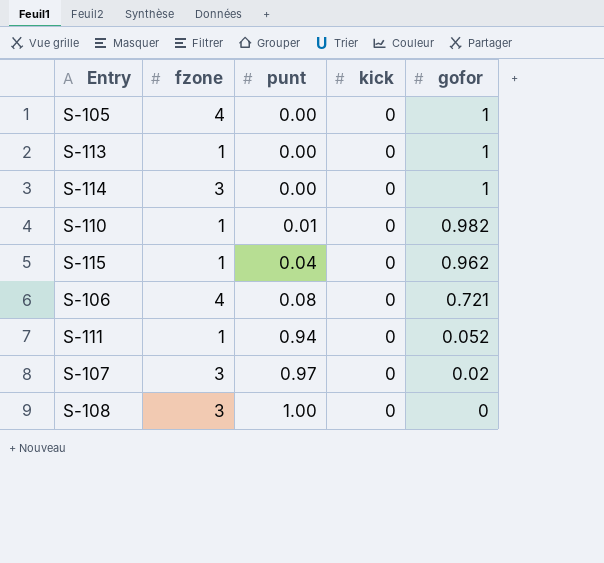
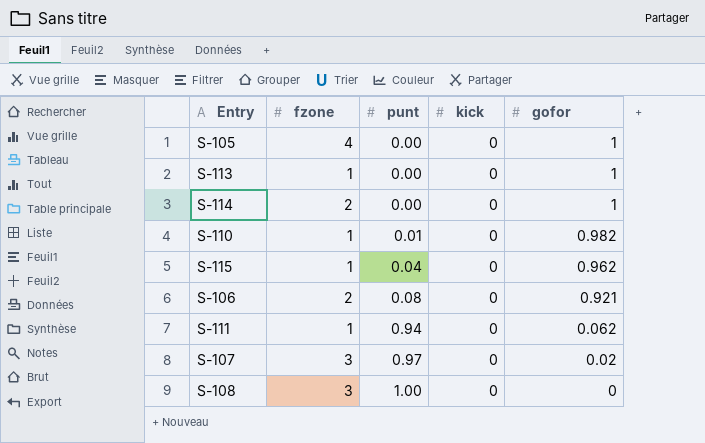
S-114 | fzone: 3 -> 2
S-106 | fzone: 4 -> 2
S-106 | gofor: 0.721 -> 0.921
S-111 | gofor: 0.052 -> 0.062

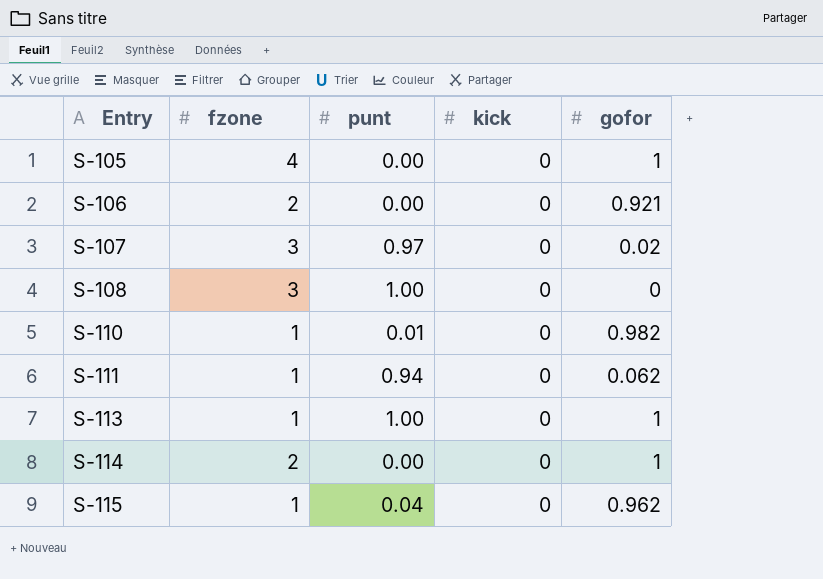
row order: punt ascending -> Entry ascending
S-106 | punt: 0.08 -> 0.00
S-113 | punt: 0.00 -> 1.00

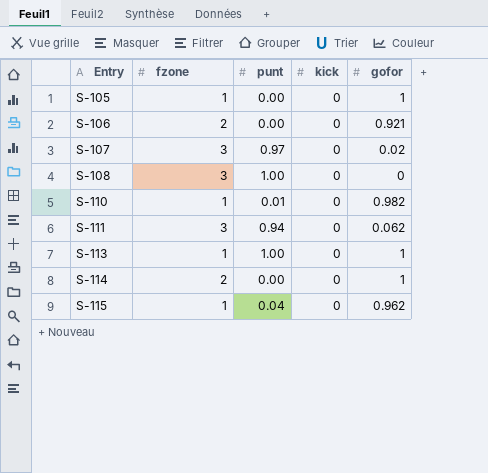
S-105 | fzone: 4 -> 1
S-111 | fzone: 1 -> 3

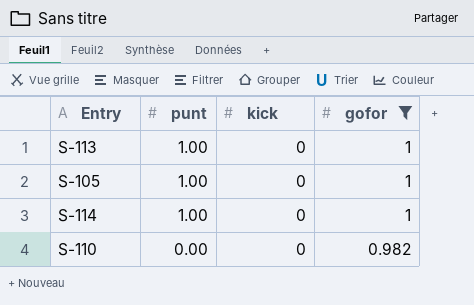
filter: none -> gofor >= 0.982
row order: Entry ascending -> punt descending
column fzone | position: 2 -> none
S-105 | punt: 0.00 -> 1.00
S-114 | punt: 0.00 -> 1.00
S-110 | punt: 0.01 -> 0.00

